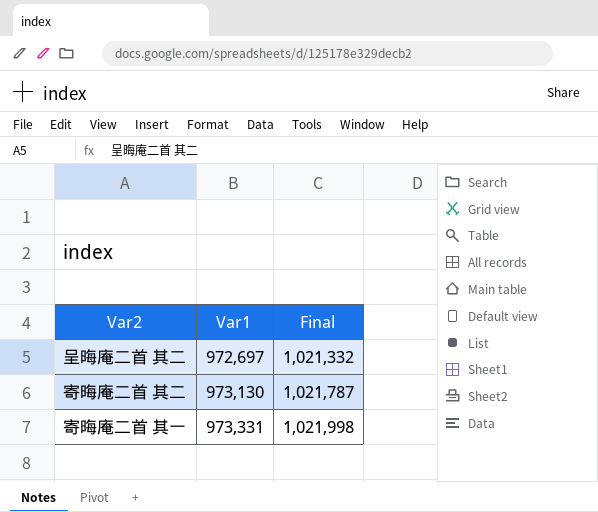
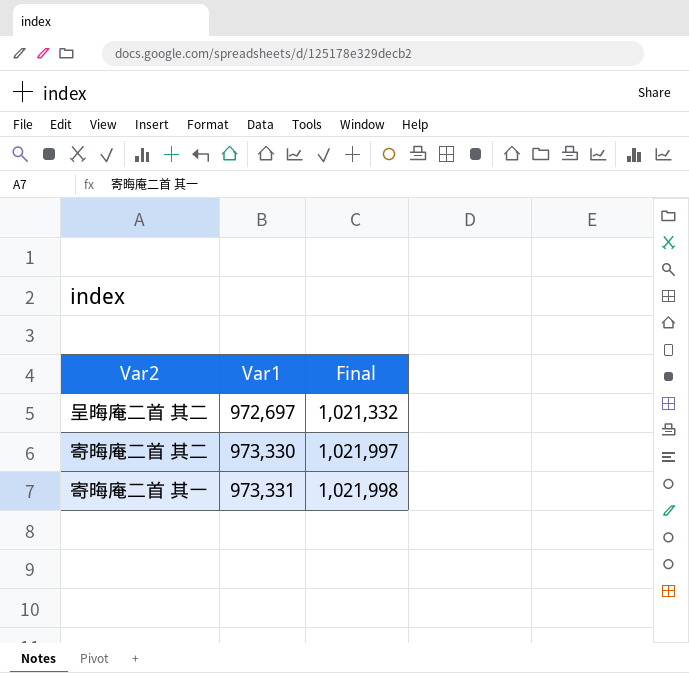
寄晦庵二首 其二 | Var1: 973,130 -> 973,330
寄晦庵二首 其二 | Final: 1,021,787 -> 1,021,997

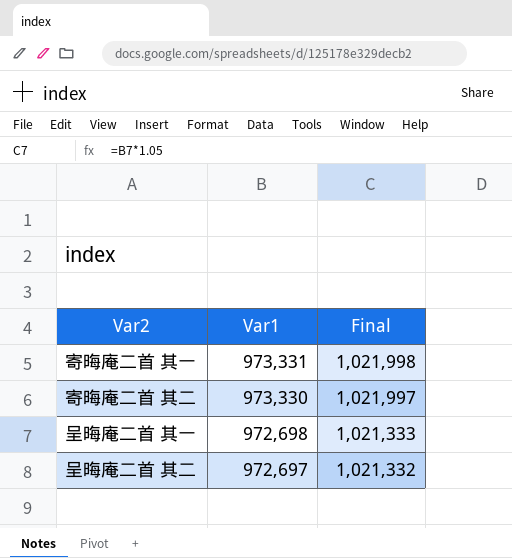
row order: Var1 ascending -> Var1 descending
row 呈晦庵二首 其一: none -> 972,698 | 1,021,333

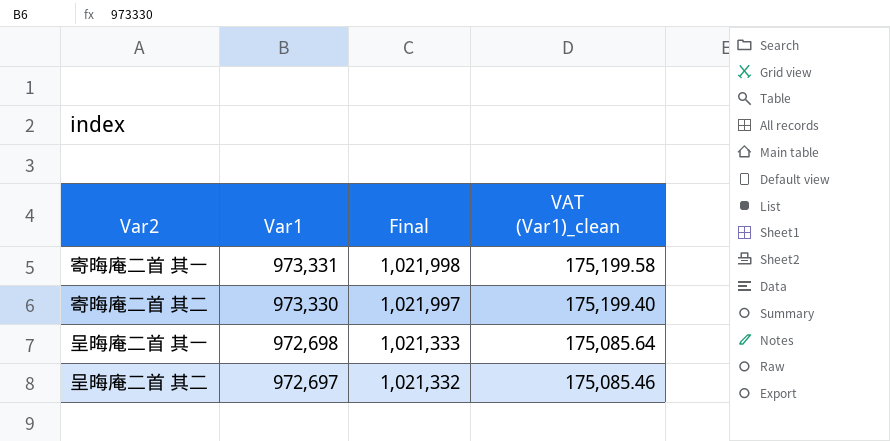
column VAT (Var1)_clean | formula: none -> [Var1] * 0.18

